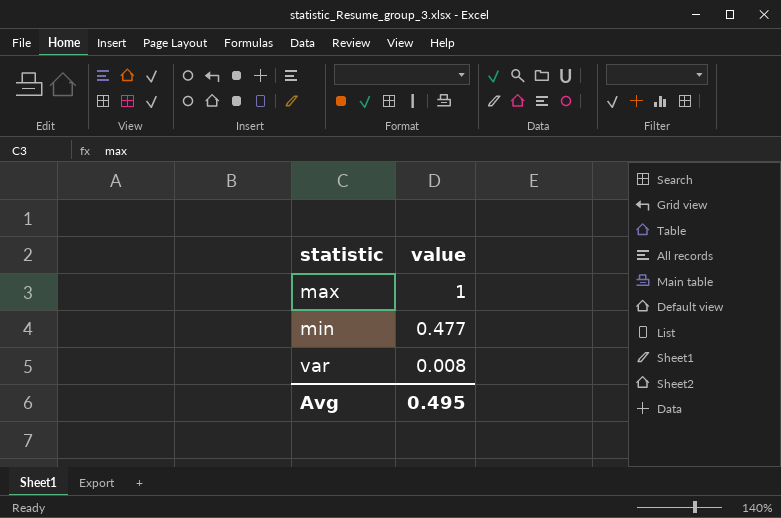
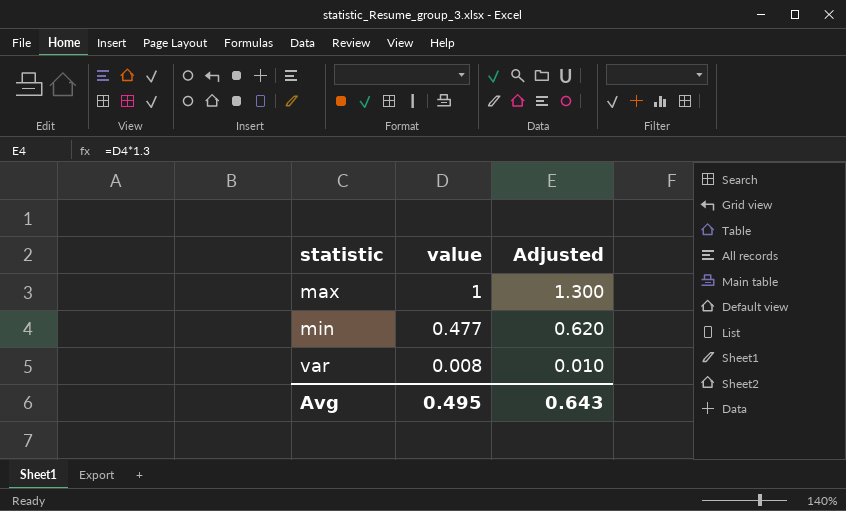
column Adjusted | formula: none -> [value] * 1.3

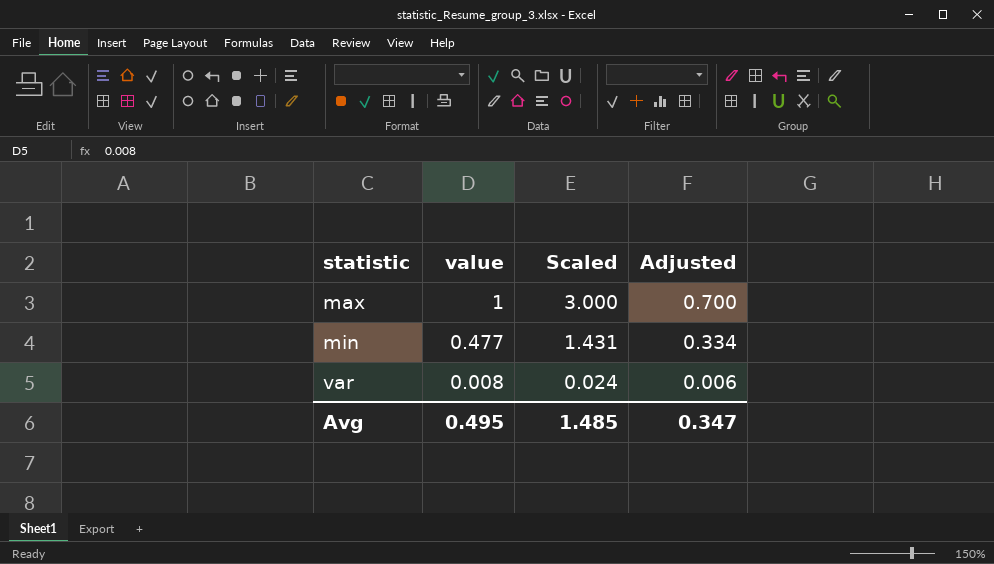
column Scaled | formula: none -> [value] * 3
column Adjusted | formula: [value] * 1.3 -> [value] * 0.7
Avg | Adjusted: 0.643 -> 0.347

